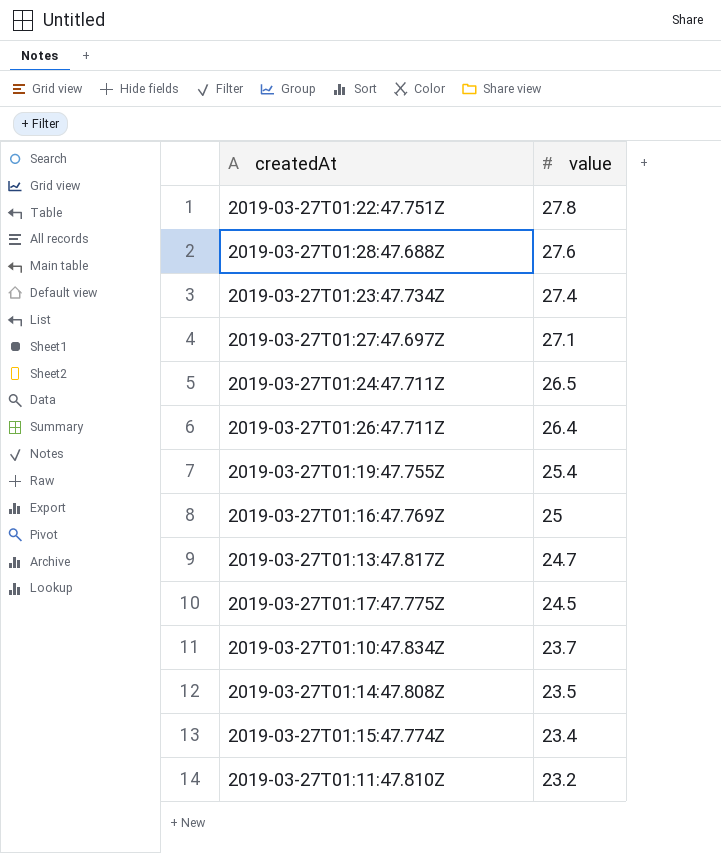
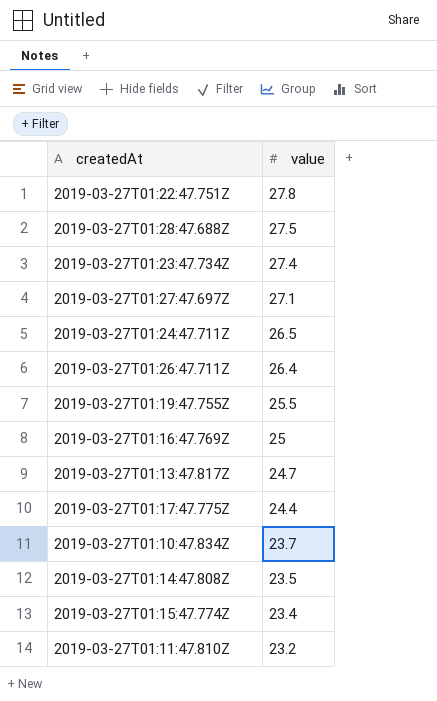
2019-03-27T01:28:47.688Z | value: 27.6 -> 27.5
2019-03-27T01:19:47.755Z | value: 25.4 -> 25.5
2019-03-27T01:17:47.775Z | value: 24.5 -> 24.4

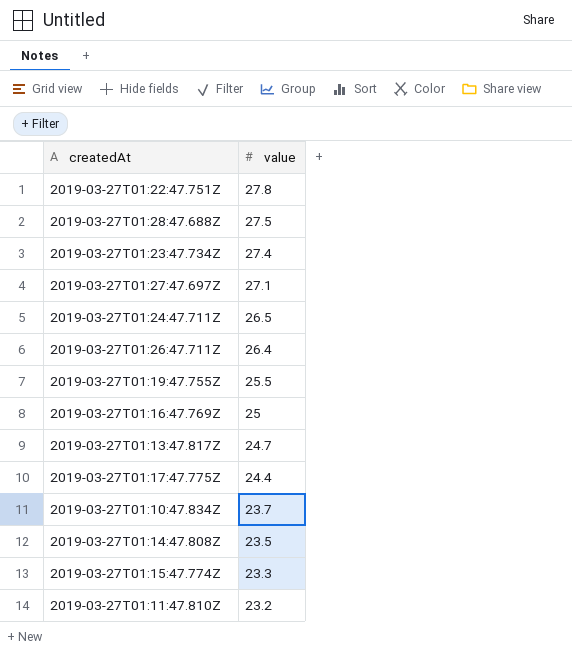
2019-03-27T01:15:47.774Z | value: 23.4 -> 23.3

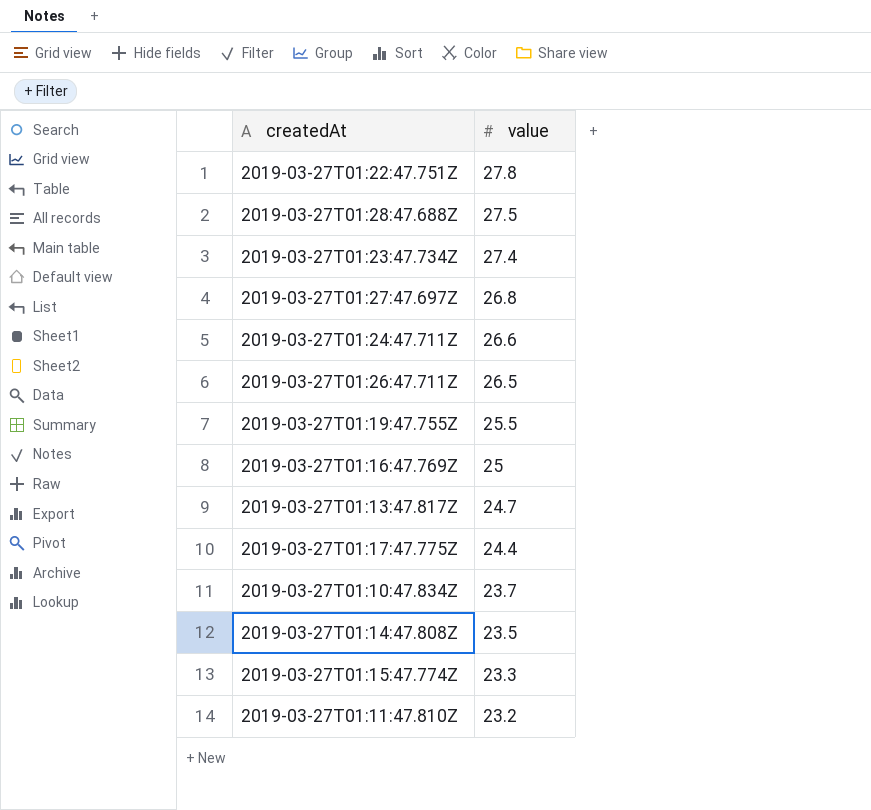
2019-03-27T01:27:47.697Z | value: 27.1 -> 26.8
2019-03-27T01:24:47.711Z | value: 26.5 -> 26.6
2019-03-27T01:26:47.711Z | value: 26.4 -> 26.5

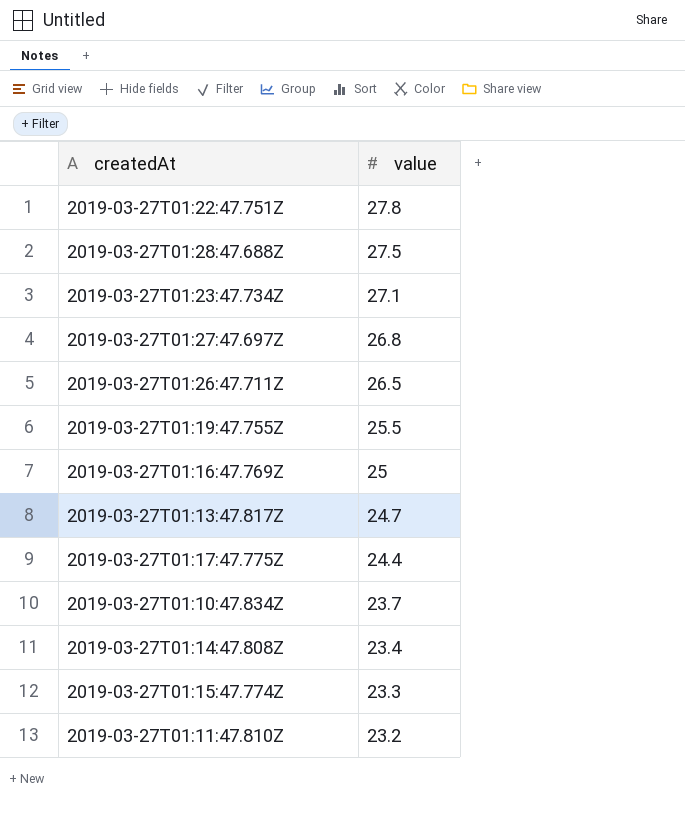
row 2019-03-27T01:24:47.711Z: 26.6 -> none
2019-03-27T01:23:47.734Z | value: 27.4 -> 27.1
2019-03-27T01:14:47.808Z | value: 23.5 -> 23.4

